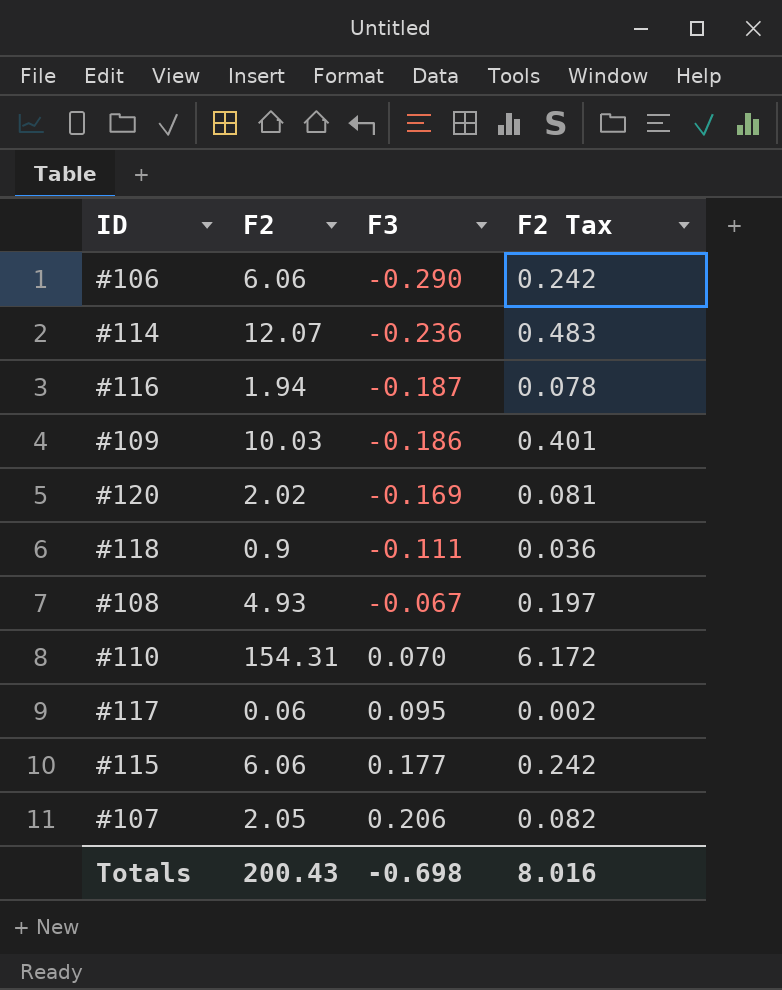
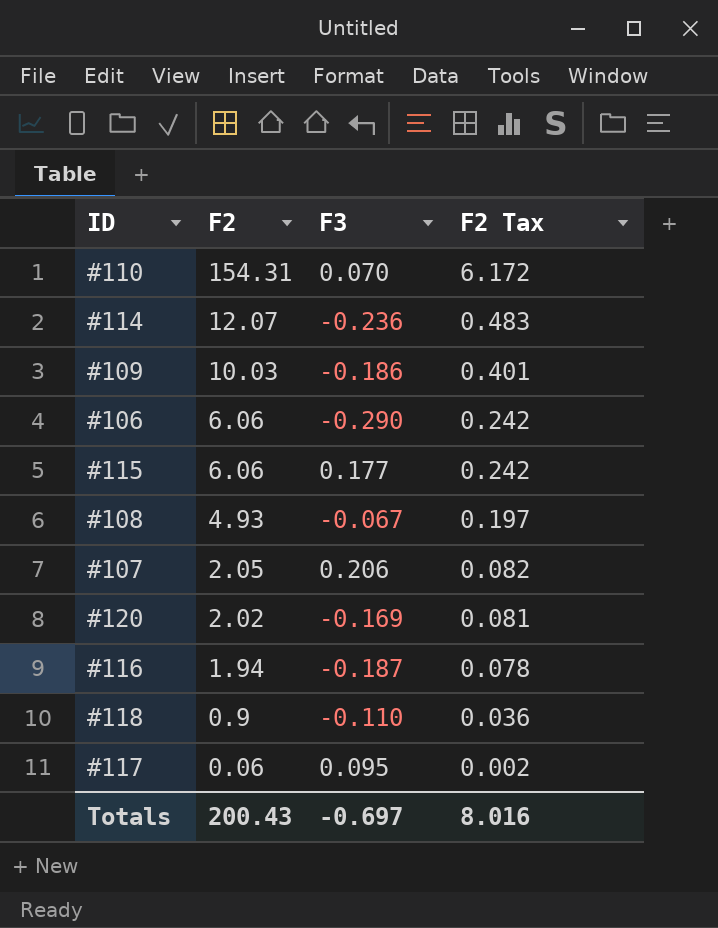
row order: F3 ascending -> F2 descending
#118 | F3: -0.111 -> -0.110
Totals | F3: -0.698 -> -0.697

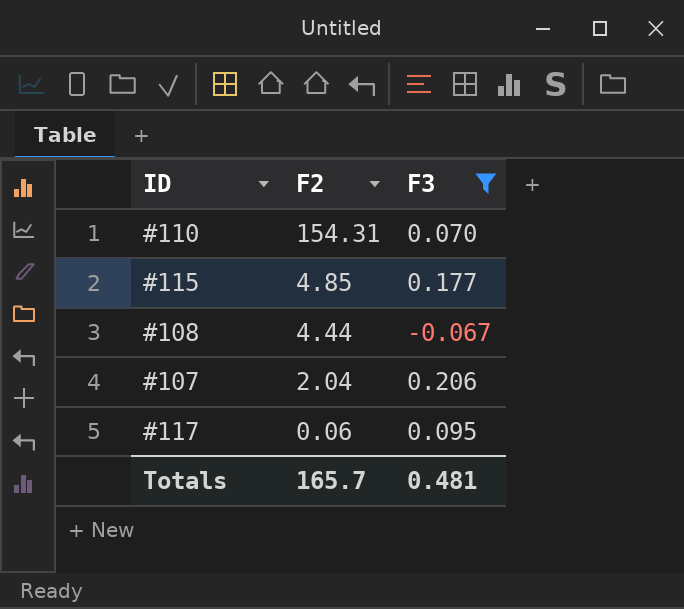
filter: none -> F3 >= -0.067
column F2 Tax | formula: [F2] * 0.04 -> none
#115 | F2: 6.06 -> 4.85
#108 | F2: 4.93 -> 4.44
#107 | F2: 2.05 -> 2.04
Totals | F2: 200.43 -> 165.7
Totals | F3: -0.697 -> 0.481

